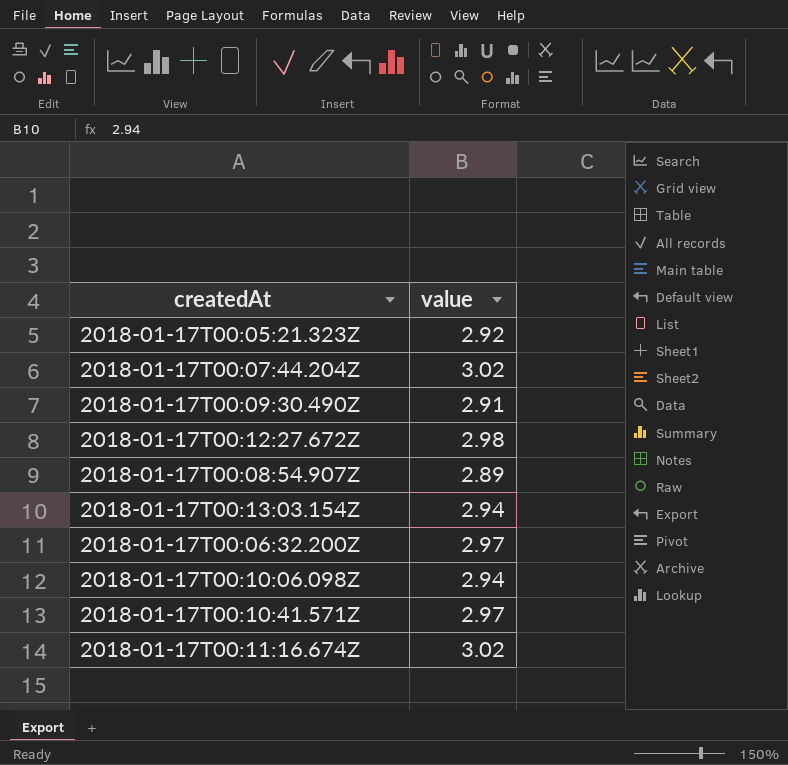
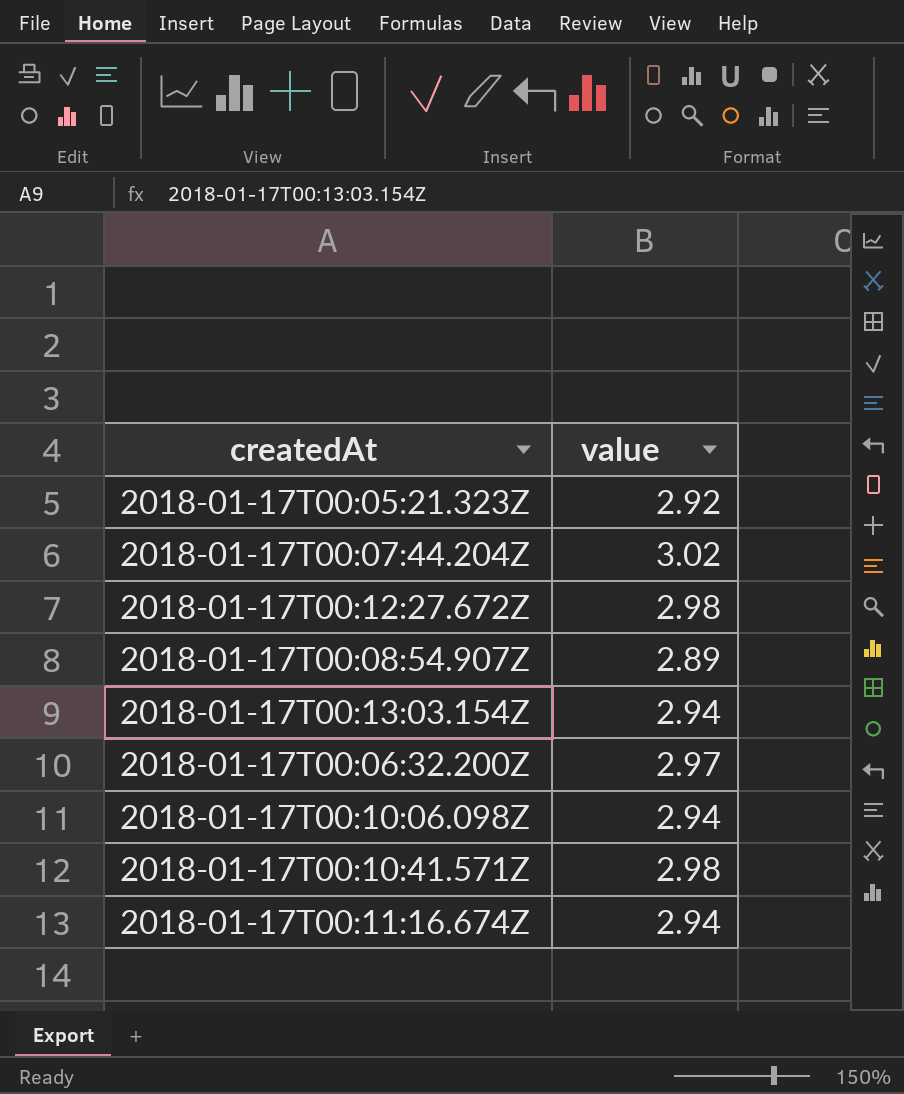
row 2018-01-17T00:09:30.490Z: 2.91 -> none
2018-01-17T00:10:41.571Z | value: 2.97 -> 2.98
2018-01-17T00:11:16.674Z | value: 3.02 -> 2.94

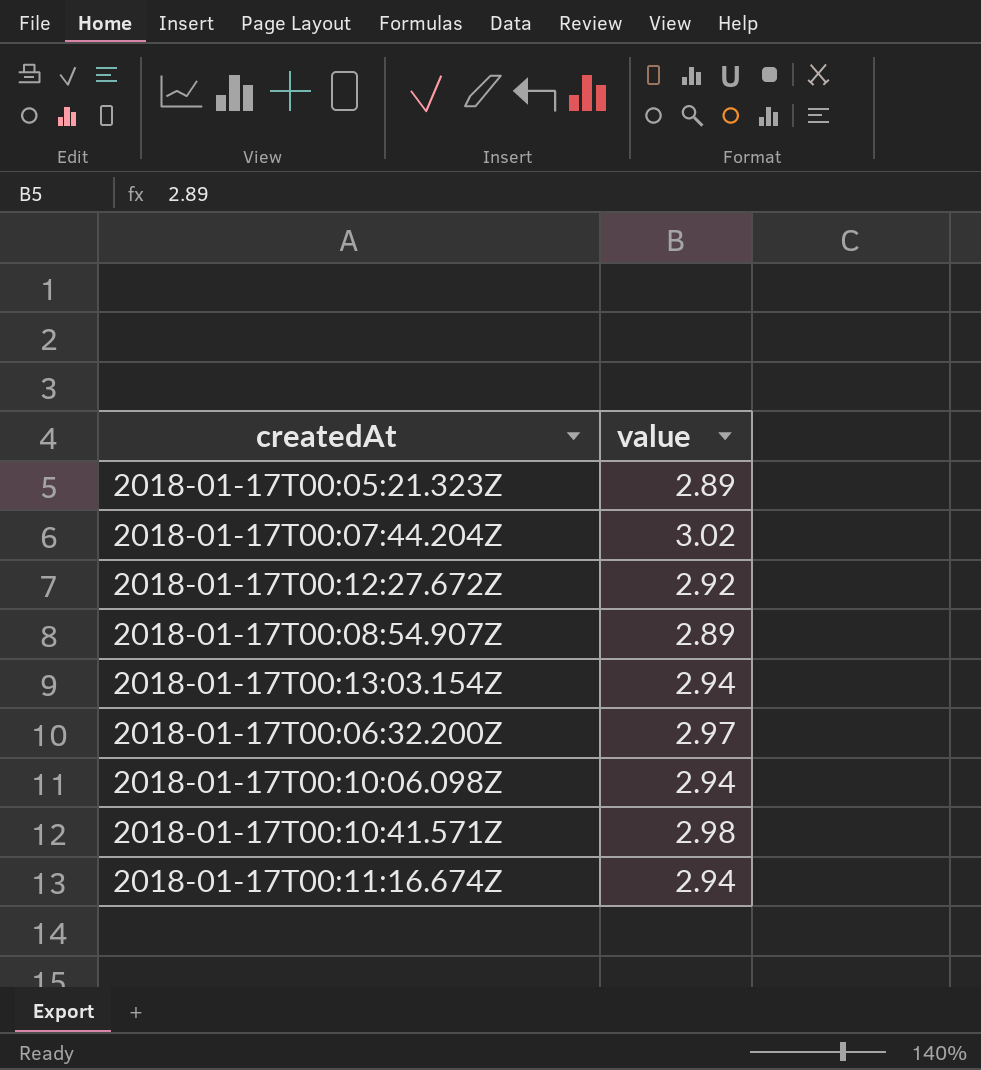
2018-01-17T00:05:21.323Z | value: 2.92 -> 2.89
2018-01-17T00:12:27.672Z | value: 2.98 -> 2.92

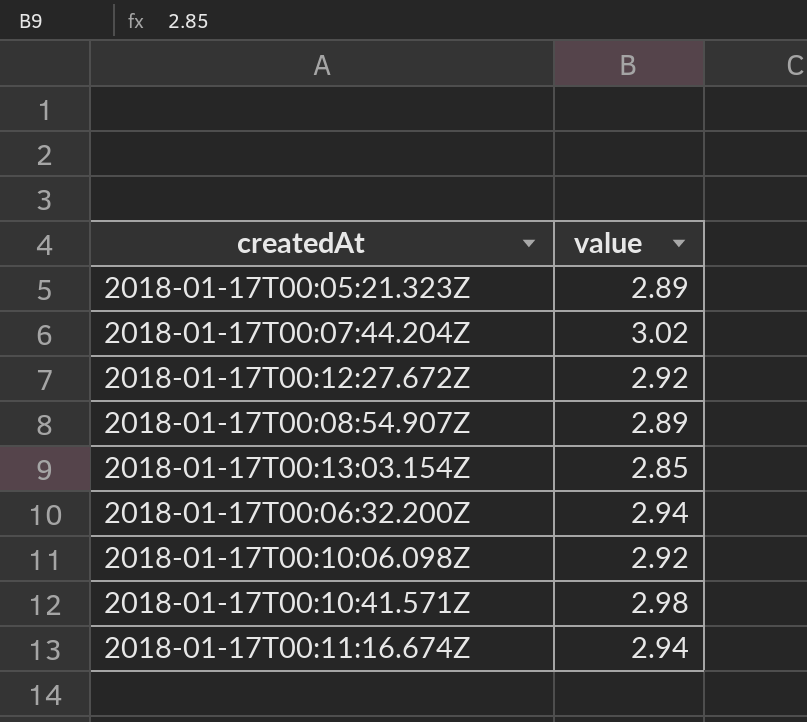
2018-01-17T00:13:03.154Z | value: 2.94 -> 2.85
2018-01-17T00:06:32.200Z | value: 2.97 -> 2.94
2018-01-17T00:10:06.098Z | value: 2.94 -> 2.92

